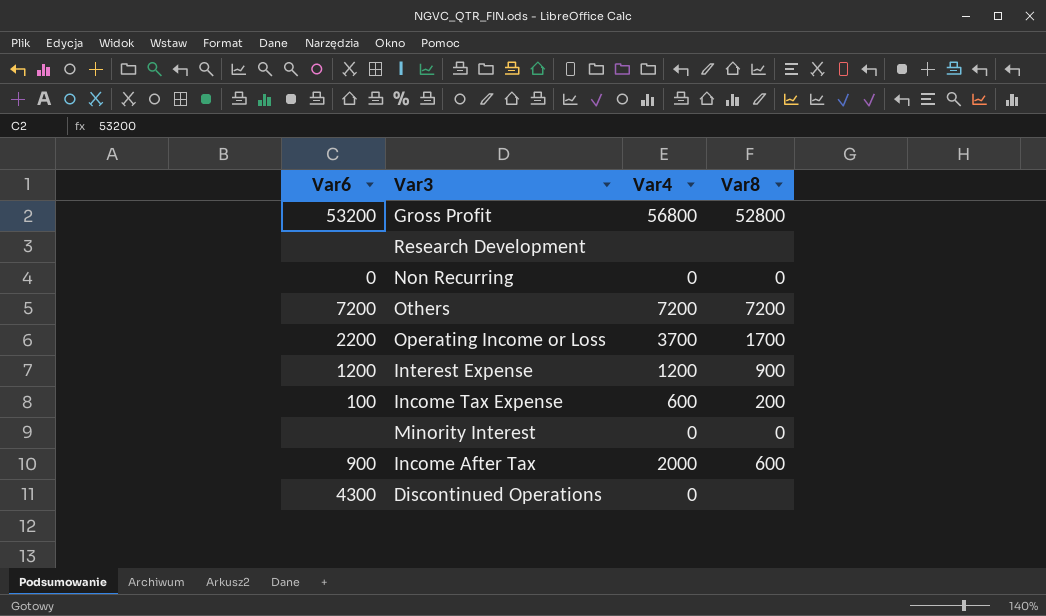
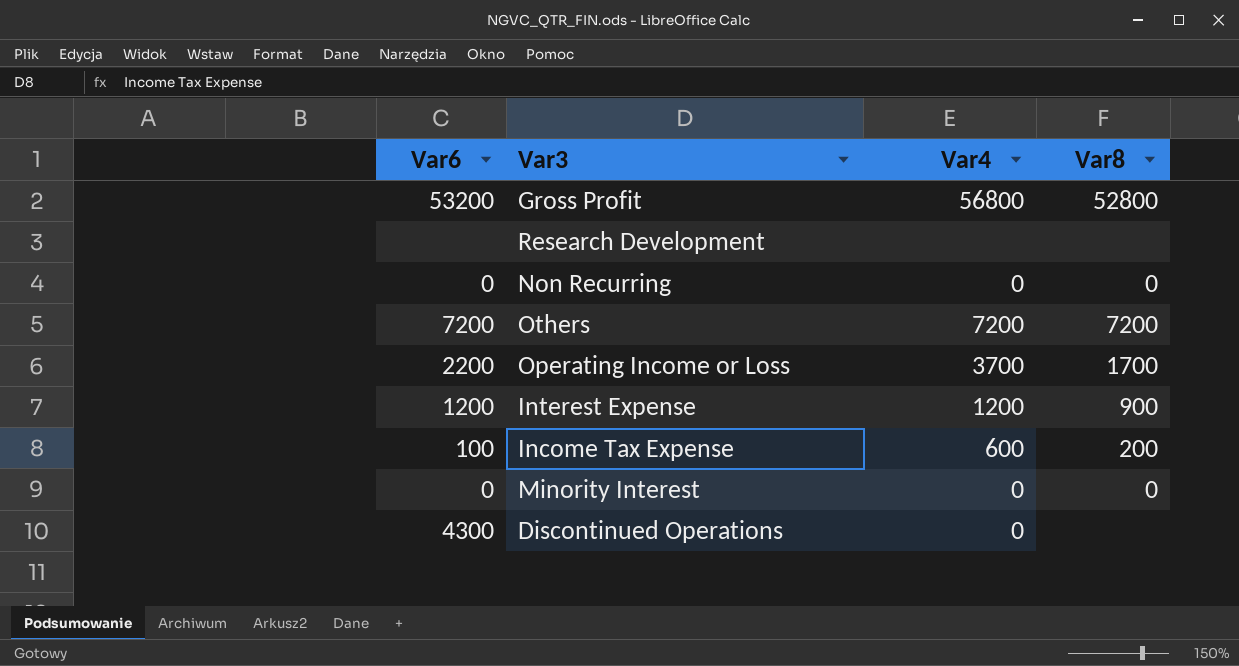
row Income After Tax: 900 | 2000 | 600 -> none
Minority Interest | Var6: none -> 0

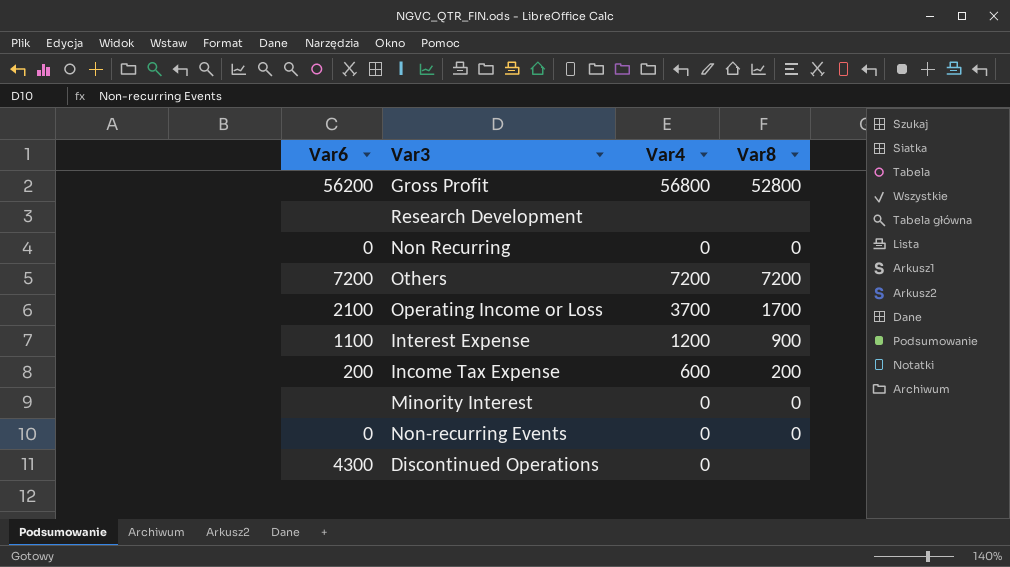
Gross Profit | Var6: 53200 -> 56200
Operating Income or Loss | Var6: 2200 -> 2100
Interest Expense | Var6: 1200 -> 1100
Income Tax Expense | Var6: 100 -> 200
Minority Interest | Var6: 0 -> none
row Non-recurring Events: none -> 0 | 0 | 0

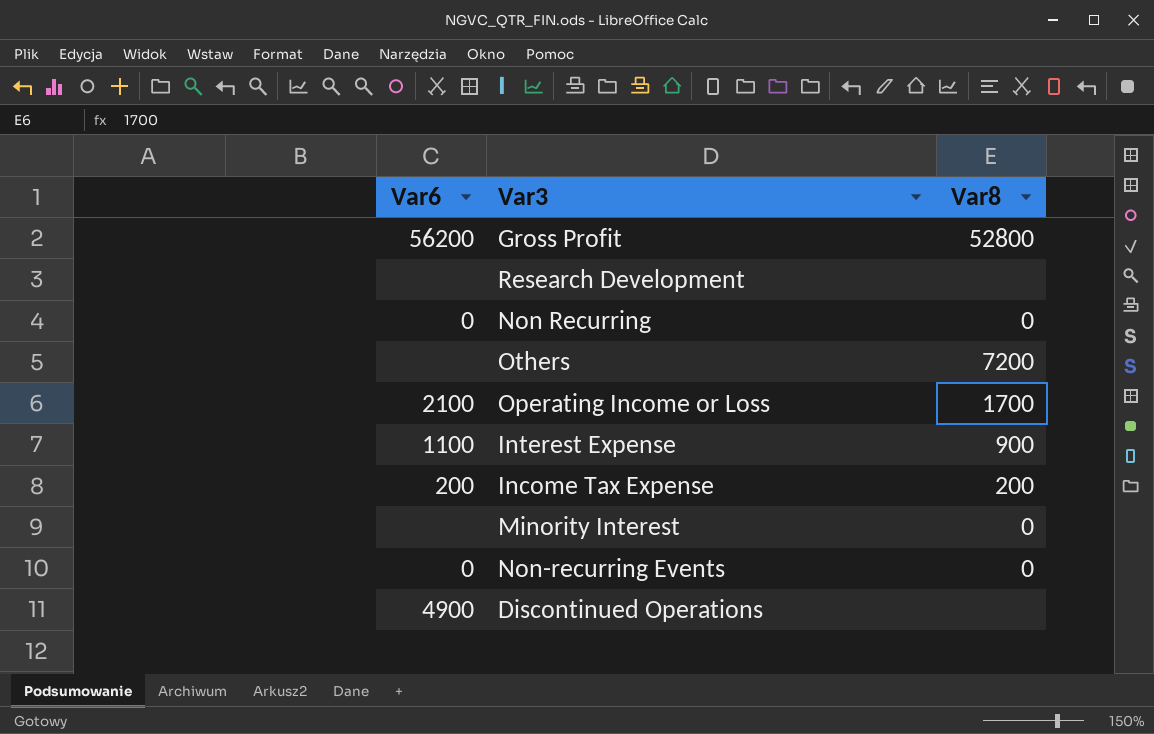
column Var4 | position: 3 -> none
Others | Var6: 7200 -> none
Discontinued Operations | Var6: 4300 -> 4900

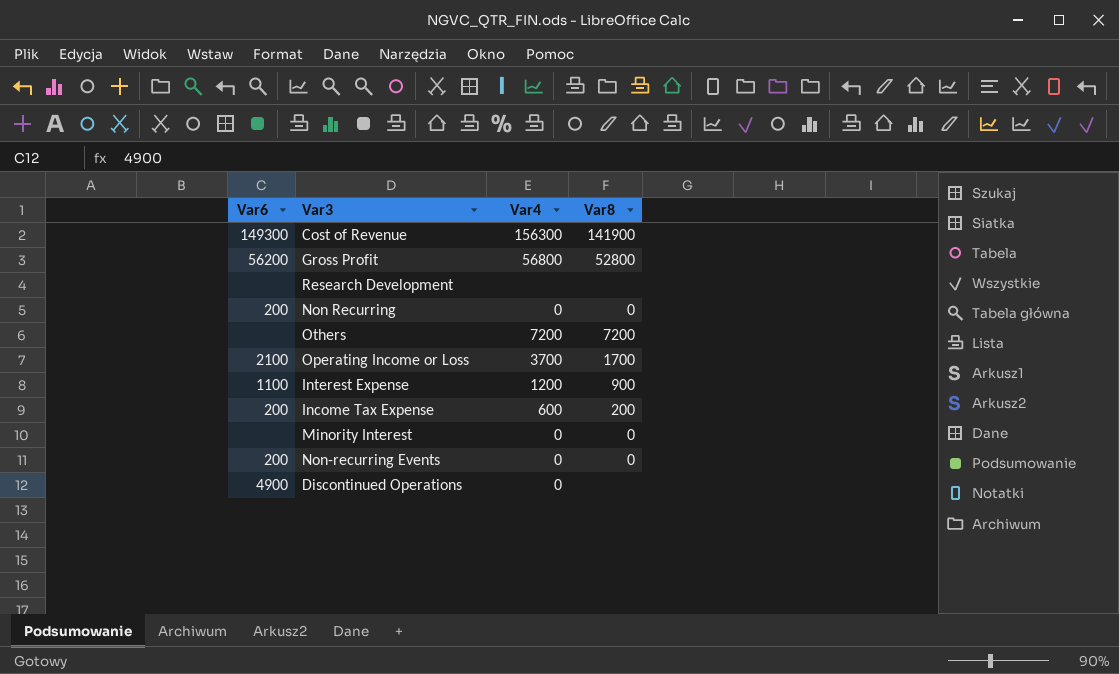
column Var4 | position: none -> 3
row Cost of Revenue: none -> 149300 | 156300 | 141900
Non Recurring | Var6: 0 -> 200
Non-recurring Events | Var6: 0 -> 200

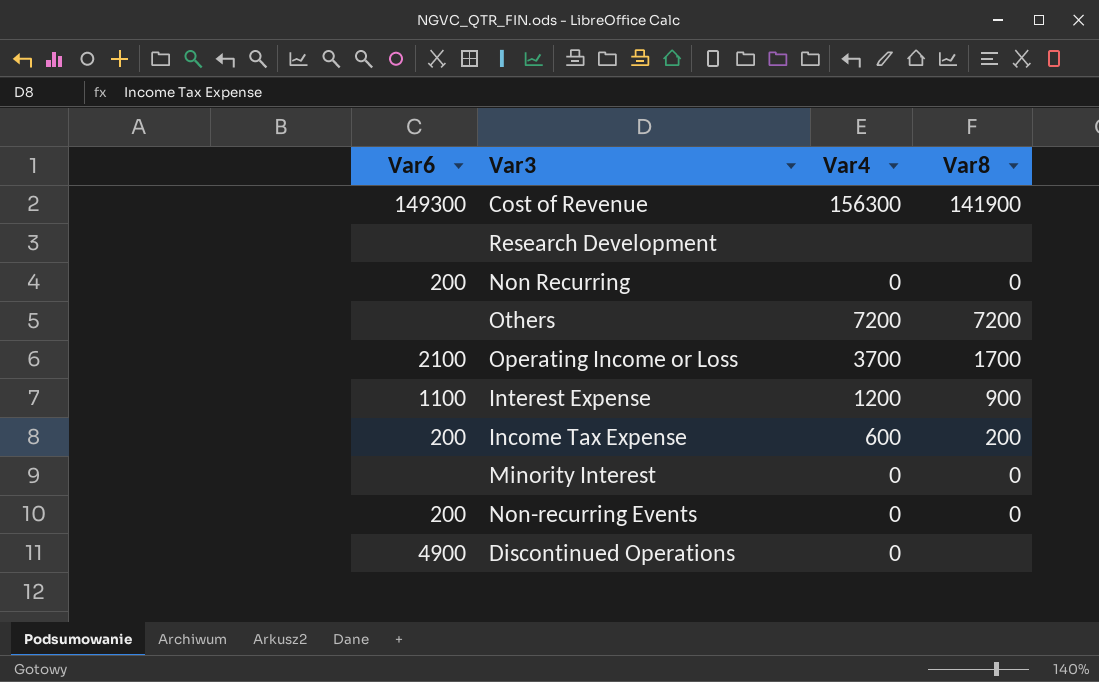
row Gross Profit: 56200 | 56800 | 52800 -> none

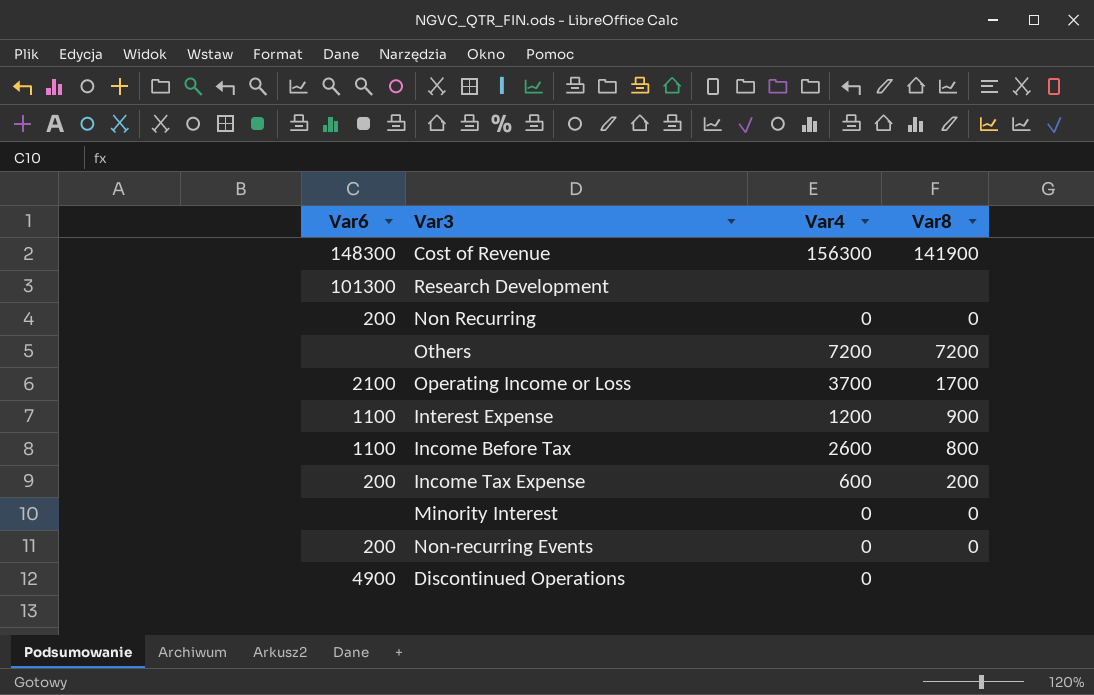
Cost of Revenue | Var6: 149300 -> 148300
Research Development | Var6: none -> 101300
row Income Before Tax: none -> 1100 | 2600 | 800

